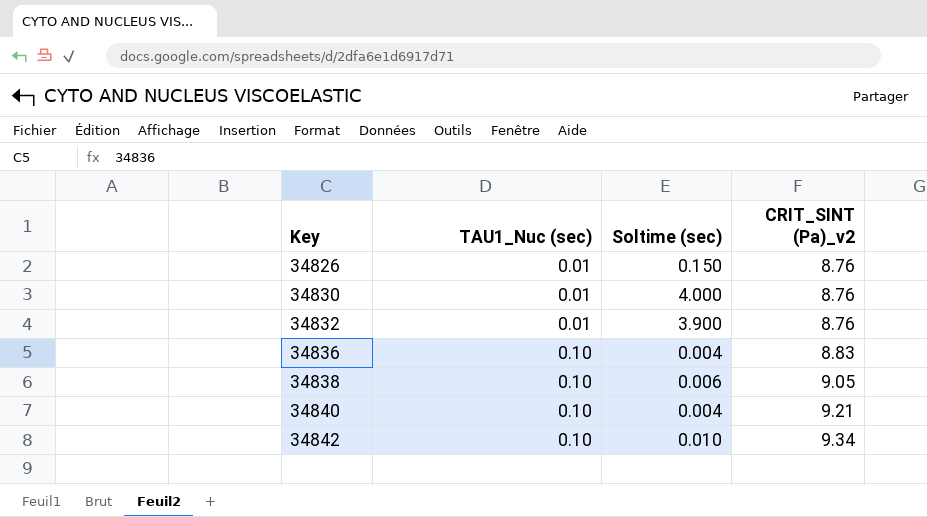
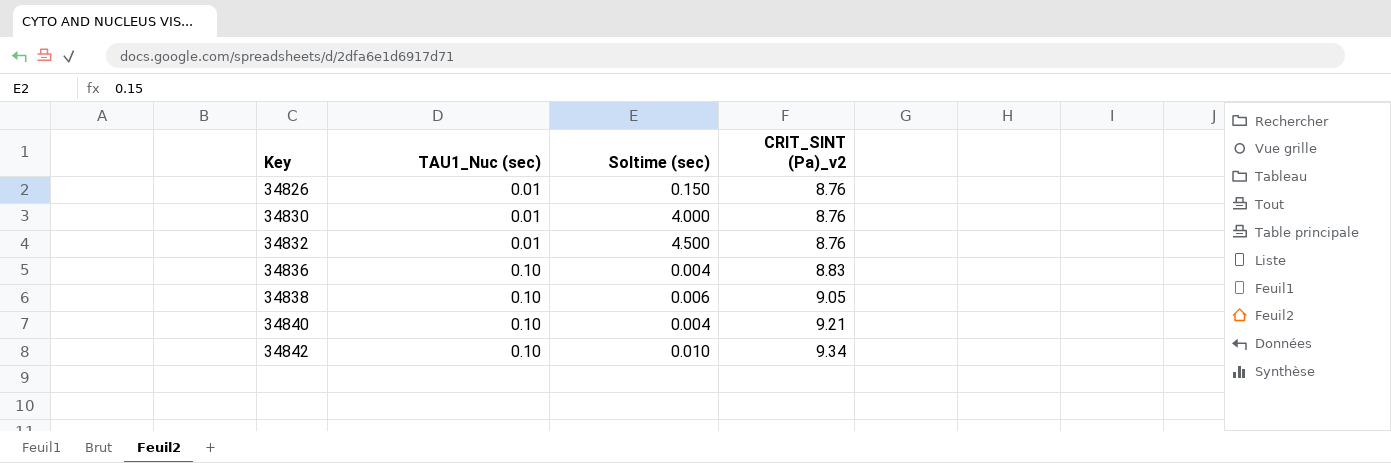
34832 | Soltime (sec): 3.900 -> 4.500

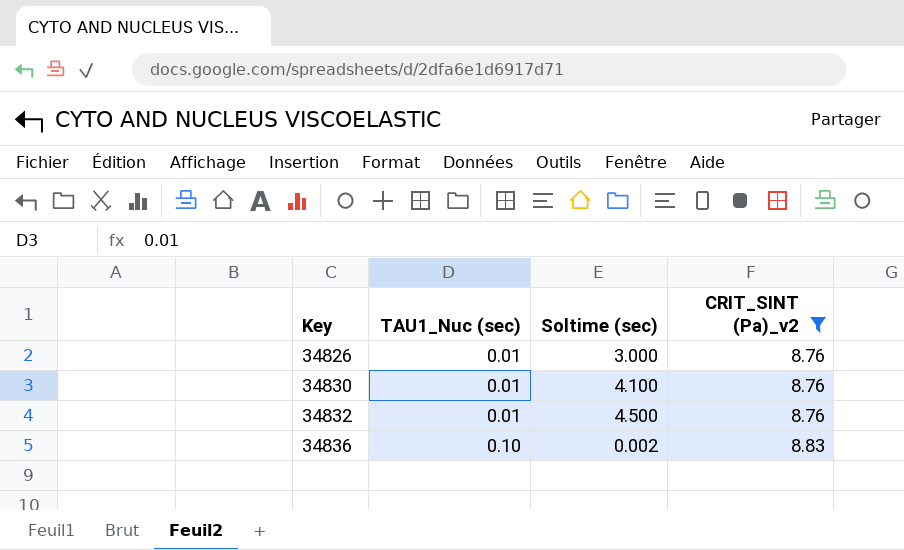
filter: none -> CRIT_SINT (Pa)_v2 <= 8.83
34826 | Soltime (sec): 0.150 -> 3.000
34830 | Soltime (sec): 4.000 -> 4.100
34836 | Soltime (sec): 0.004 -> 0.002

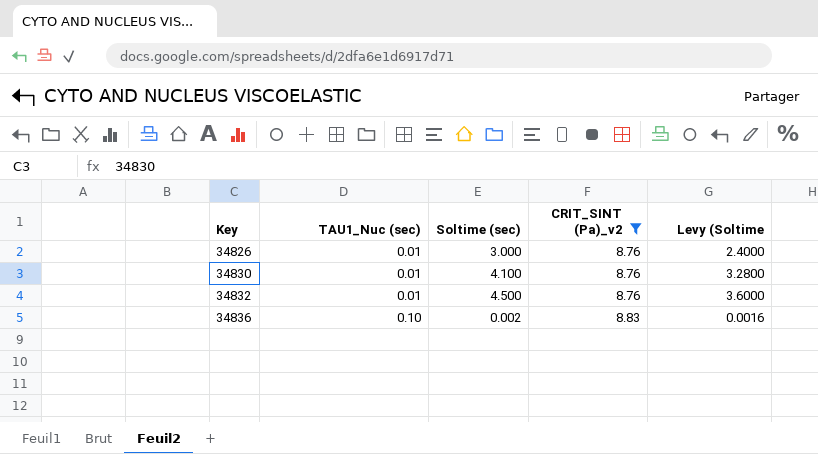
column Levy (Soltime | formula: none -> [Soltime (sec)] * 0.8

